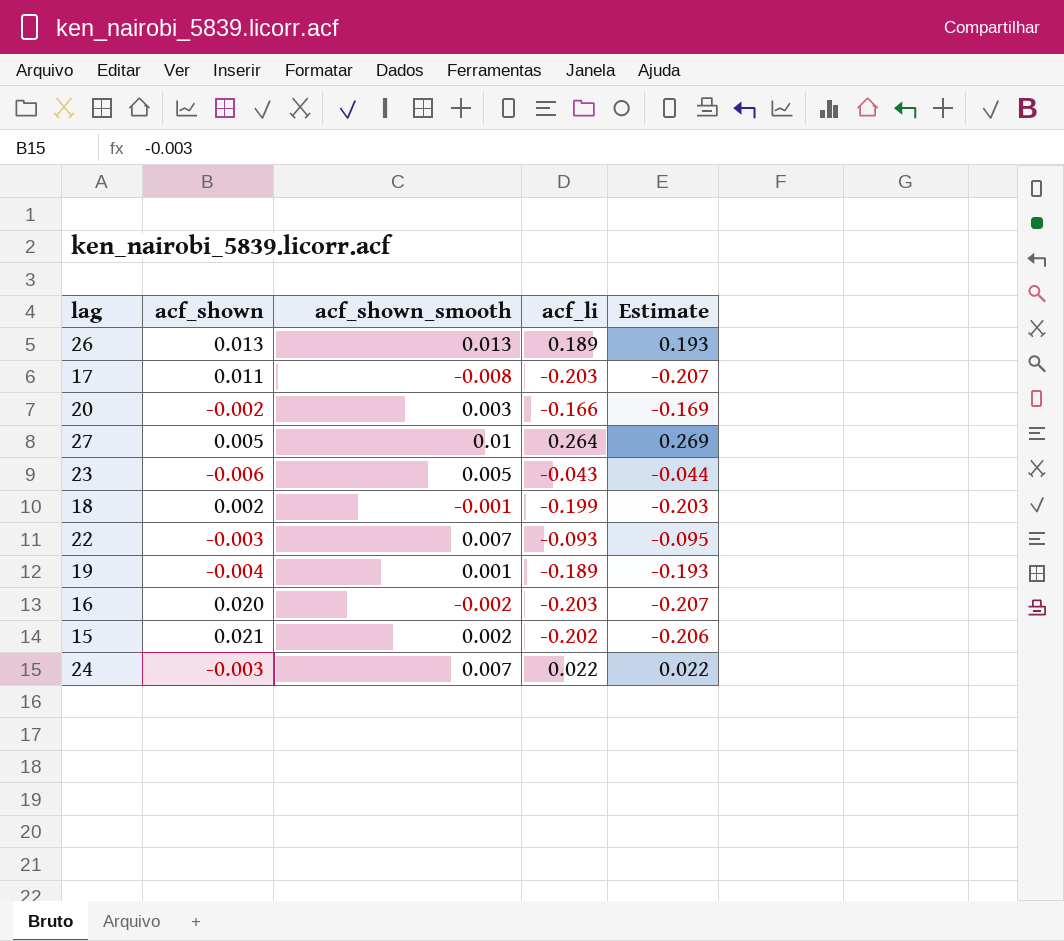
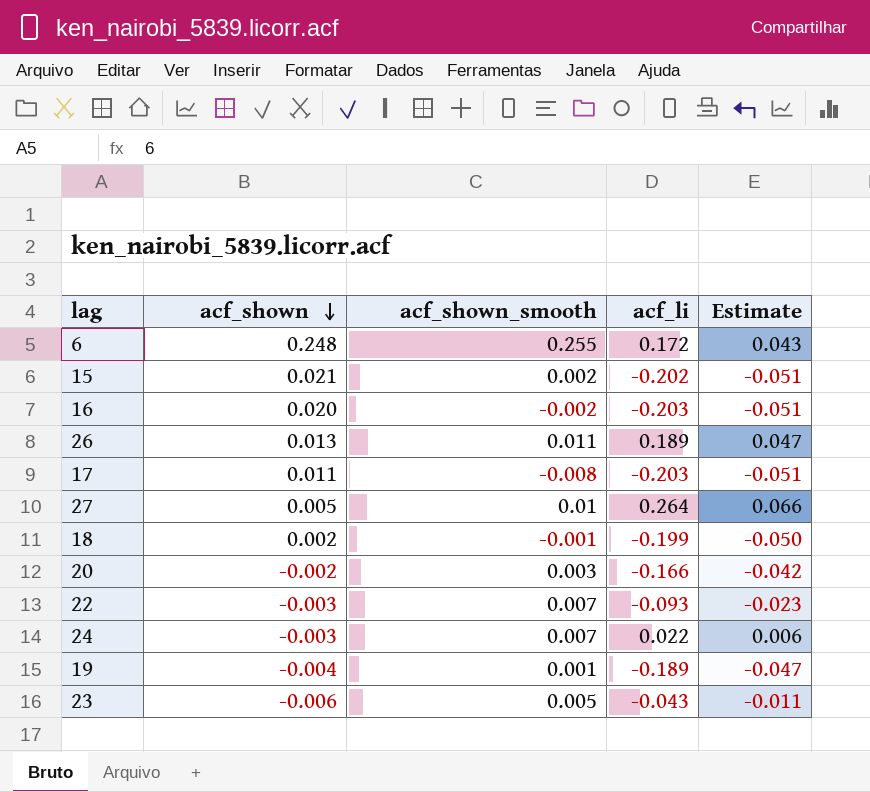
row order: none -> acf_shown descending
column Estimate | formula: [acf_li] * 1.02 -> [acf_li] * 0.25
row 6: none -> 0.248 | 0.255 | 0.172 | 0.043
26 | acf_shown_smooth: 0.013 -> 0.011

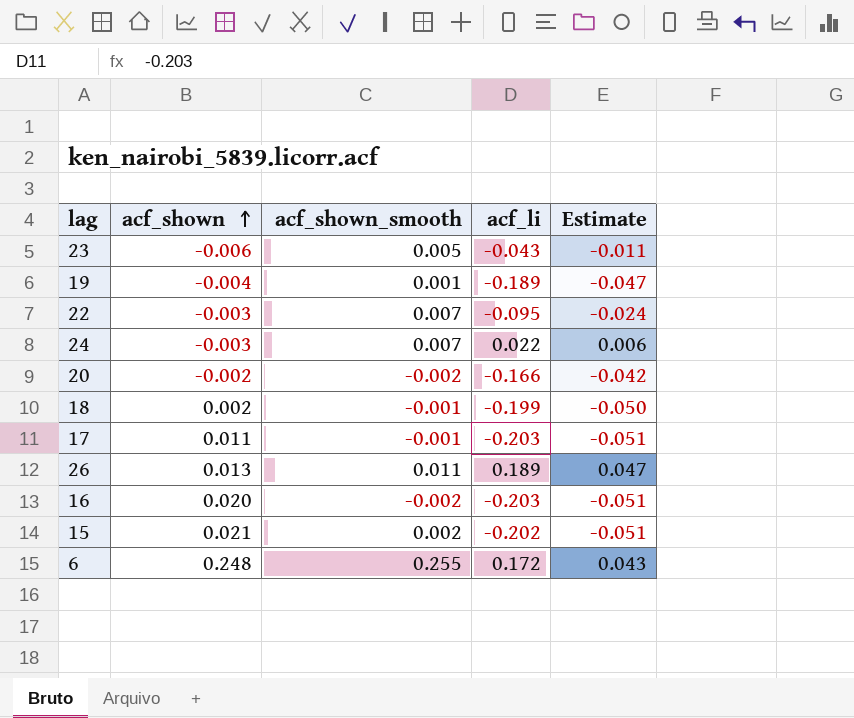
row order: acf_shown descending -> acf_shown ascending
row 27: 0.005 | 0.01 | 0.264 | 0.066 -> none
22 | acf_li: -0.093 -> -0.095
22 | Estimate: -0.023 -> -0.024
20 | acf_shown_smooth: 0.003 -> -0.002
17 | acf_shown_smooth: -0.008 -> -0.001

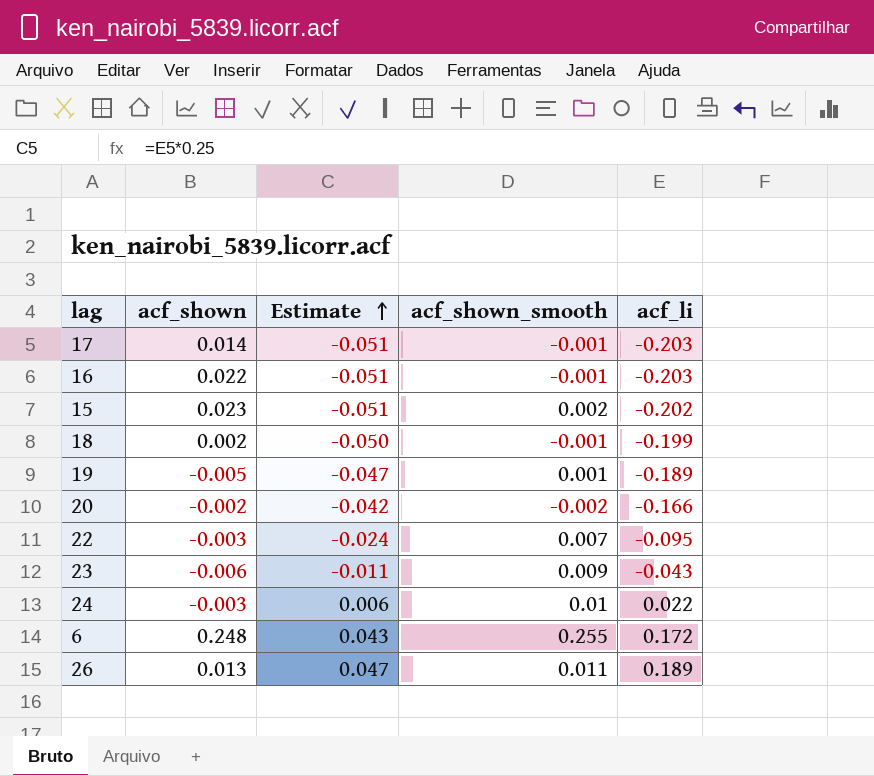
row order: acf_shown ascending -> Estimate ascending
column Estimate | position: 5 -> 3
17 | acf_shown: 0.011 -> 0.014
16 | acf_shown: 0.020 -> 0.022
16 | acf_shown_smooth: -0.002 -> -0.001
15 | acf_shown: 0.021 -> 0.023
19 | acf_shown: -0.004 -> -0.005
23 | acf_shown_smooth: 0.005 -> 0.009
24 | acf_shown_smooth: 0.007 -> 0.01

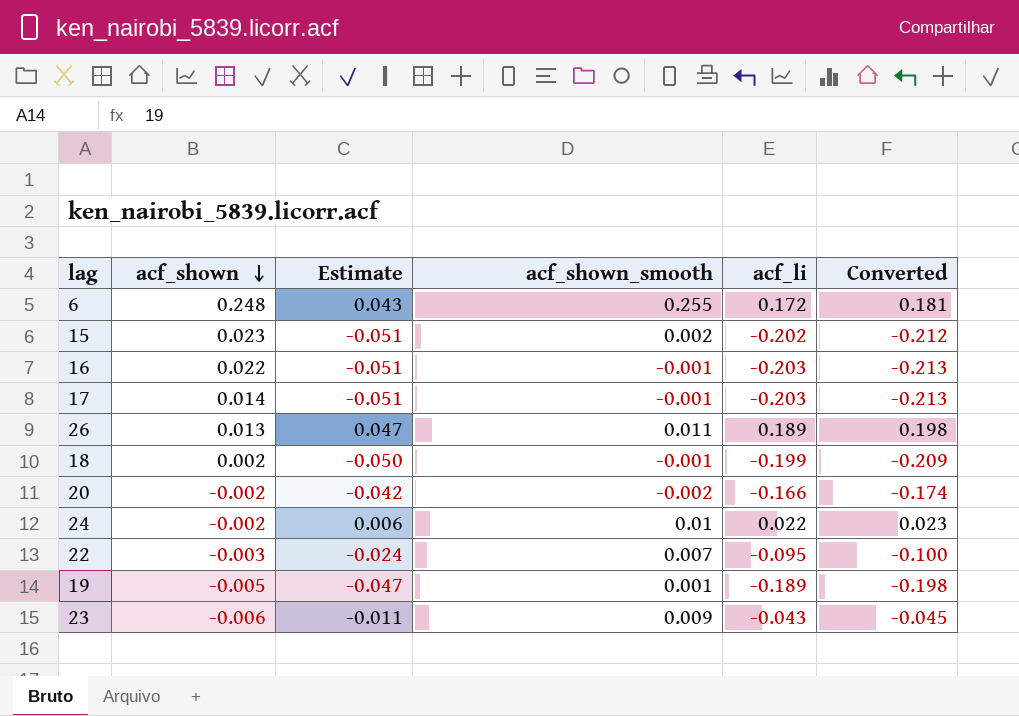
row order: Estimate ascending -> acf_shown descending
column Converted | formula: none -> [acf_li] * 1.05
24 | acf_shown: -0.003 -> -0.002

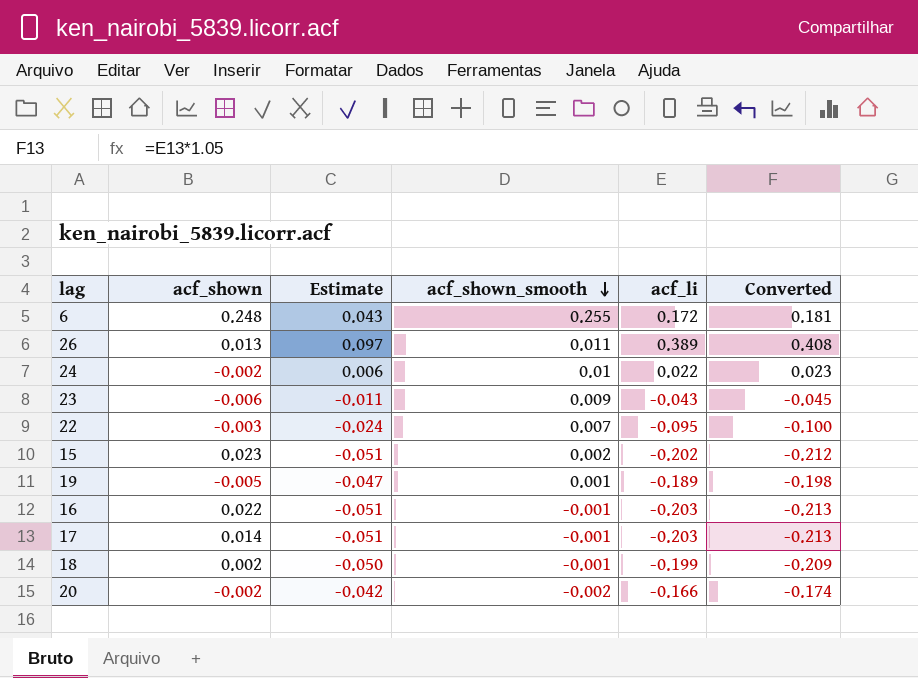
row order: acf_shown descending -> acf_shown_smooth descending
26 | Estimate: 0.047 -> 0.097
26 | acf_li: 0.189 -> 0.389
26 | Converted: 0.198 -> 0.408

